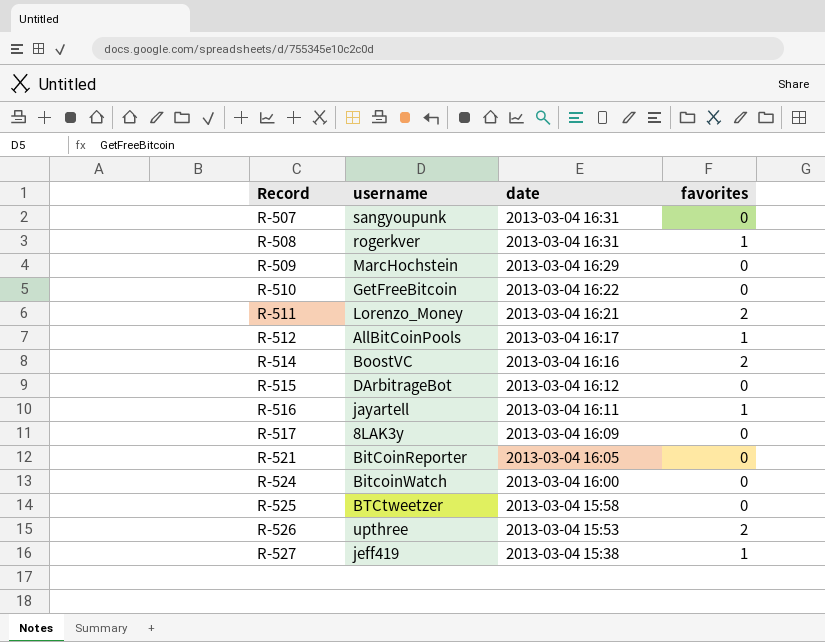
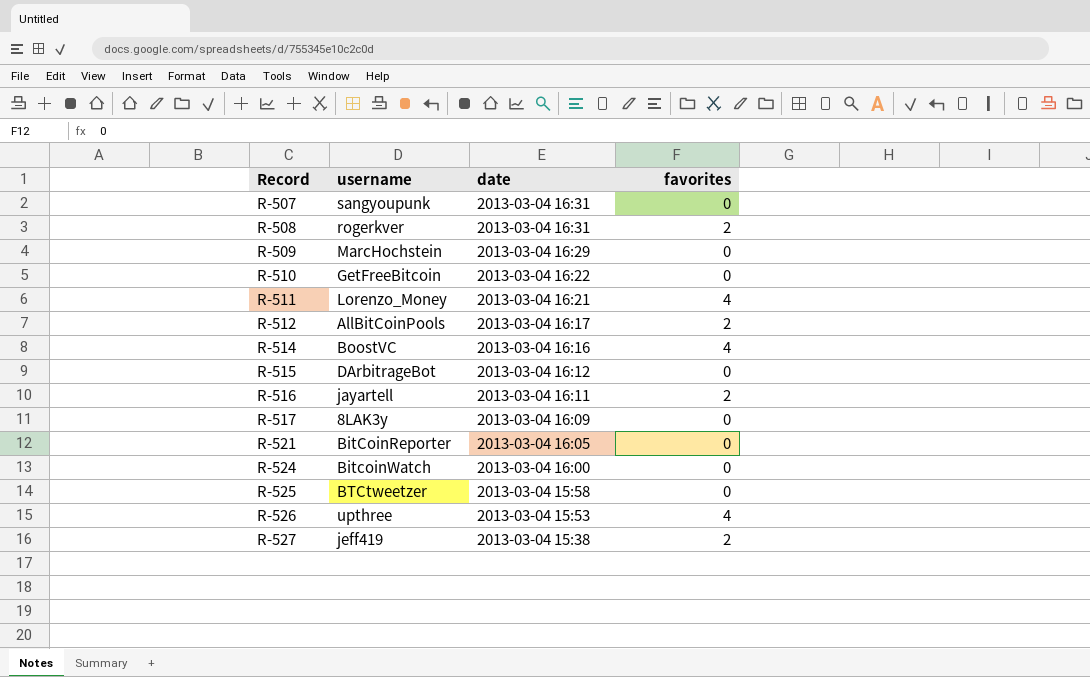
R-508 | favorites: 1 -> 2
R-511 | favorites: 2 -> 4
R-512 | favorites: 1 -> 2
R-514 | favorites: 2 -> 4
R-516 | favorites: 1 -> 2
R-526 | favorites: 2 -> 4
R-527 | favorites: 1 -> 2

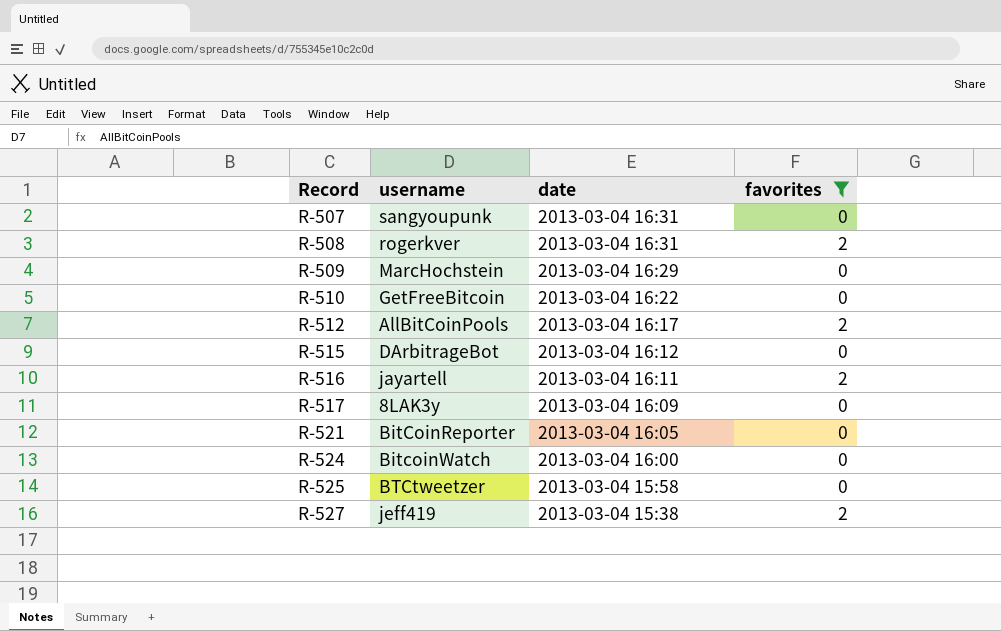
filter: none -> favorites != 4

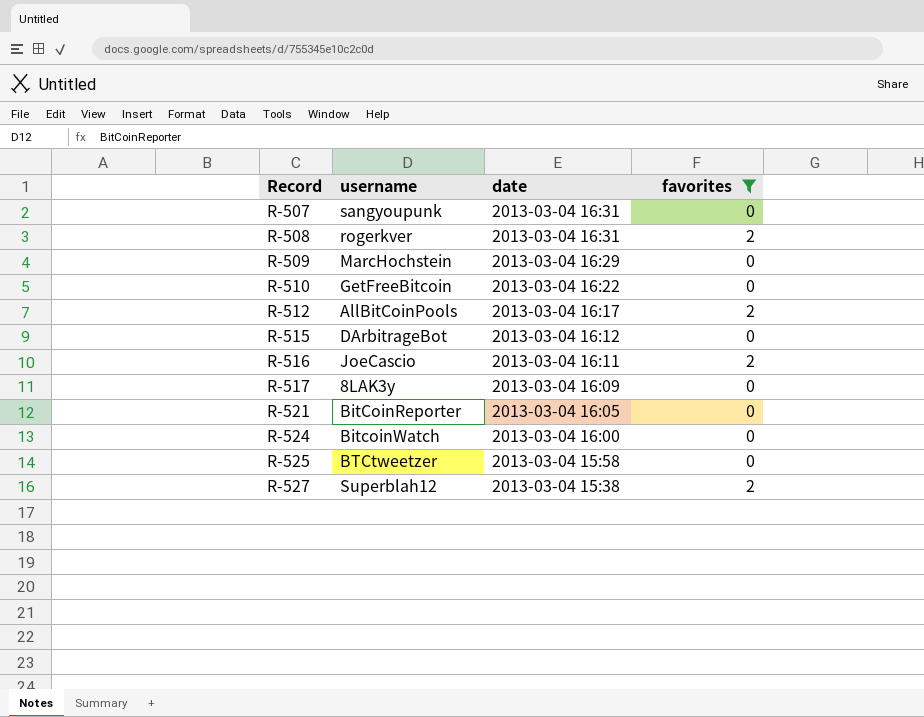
R-516 | username: jayartell -> JoeCascio
R-527 | username: jeff419 -> Superblah12

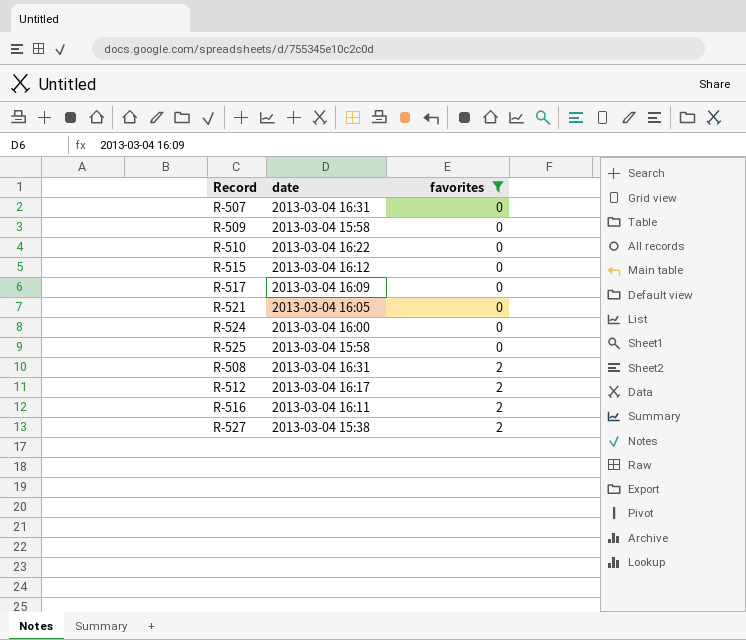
row order: Record ascending -> favorites ascending
column username | position: 2 -> none
R-509 | date: 2013-03-04 16:29 -> 2013-03-04 15:58

